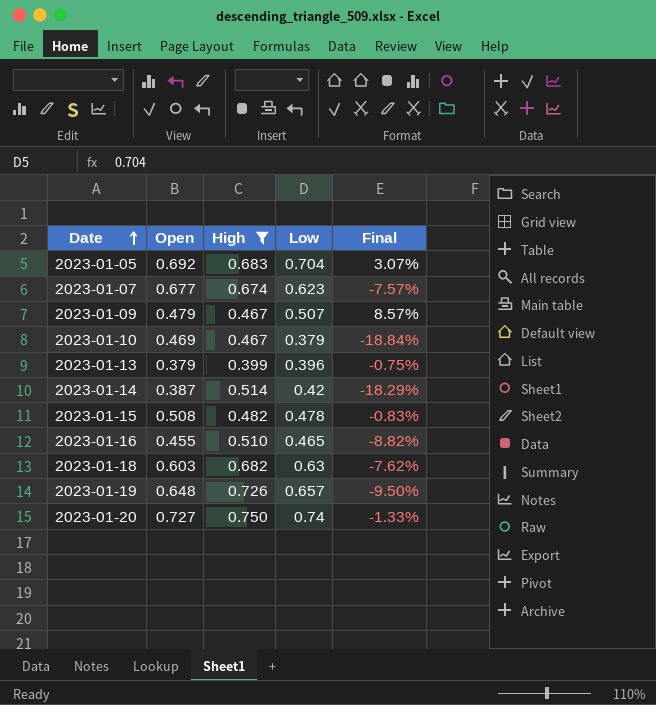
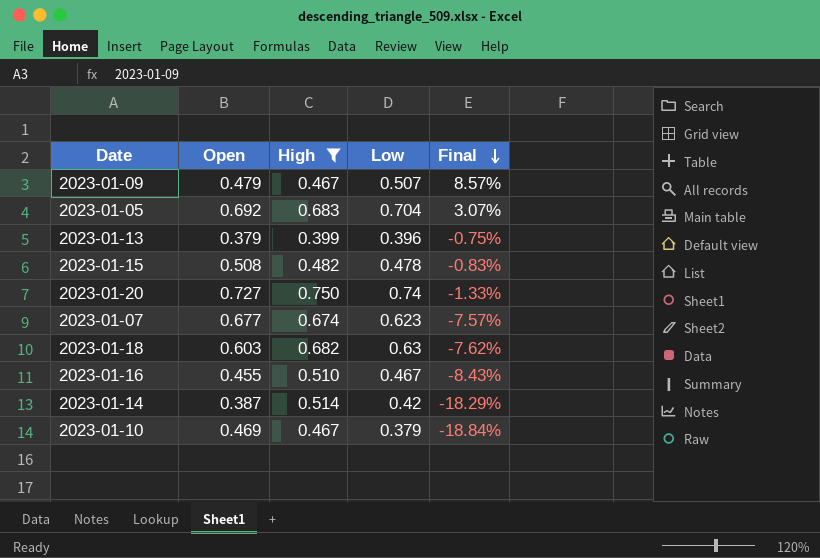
row order: Date ascending -> Final descending
row 2023-01-19: 0.648 | 0.726 | 0.657 | -9.50% -> none
2023-01-16 | Low: 0.465 -> 0.467
2023-01-16 | Final: -8.82% -> -8.43%

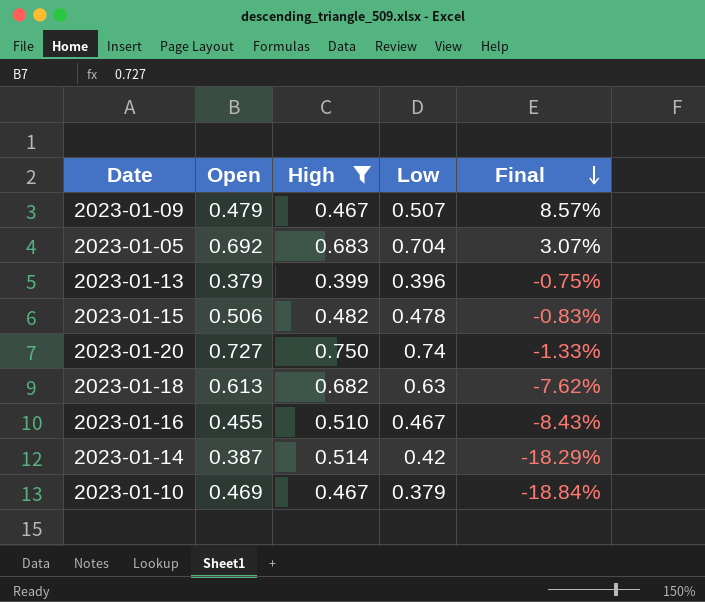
row 2023-01-07: 0.677 | 0.674 | 0.623 | -7.57% -> none
2023-01-15 | Open: 0.508 -> 0.506
2023-01-18 | Open: 0.603 -> 0.613

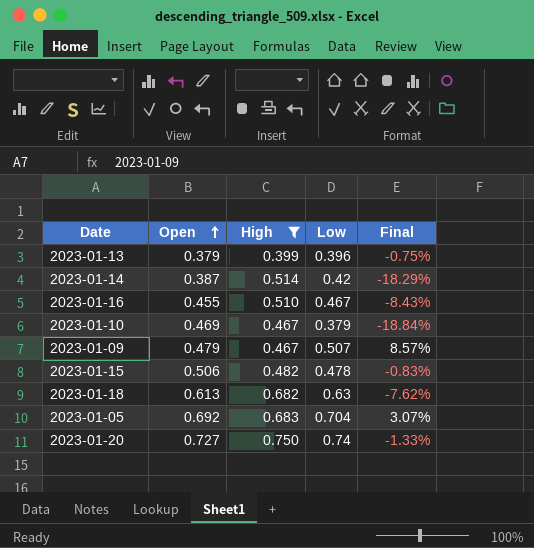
row order: Final descending -> Open ascending

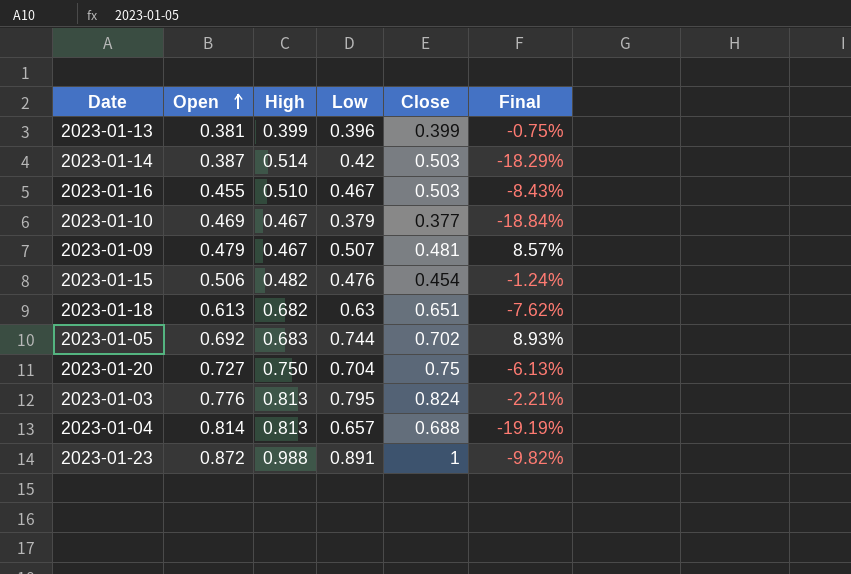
filter: High <= 0.750 -> none
column Close | position: none -> 5
2023-01-13 | Open: 0.379 -> 0.381
2023-01-15 | Low: 0.478 -> 0.476
2023-01-15 | Final: -0.83% -> -1.24%
2023-01-05 | Low: 0.704 -> 0.744
2023-01-05 | Final: 3.07% -> 8.93%
2023-01-20 | Low: 0.74 -> 0.704
2023-01-20 | Final: -1.33% -> -6.13%

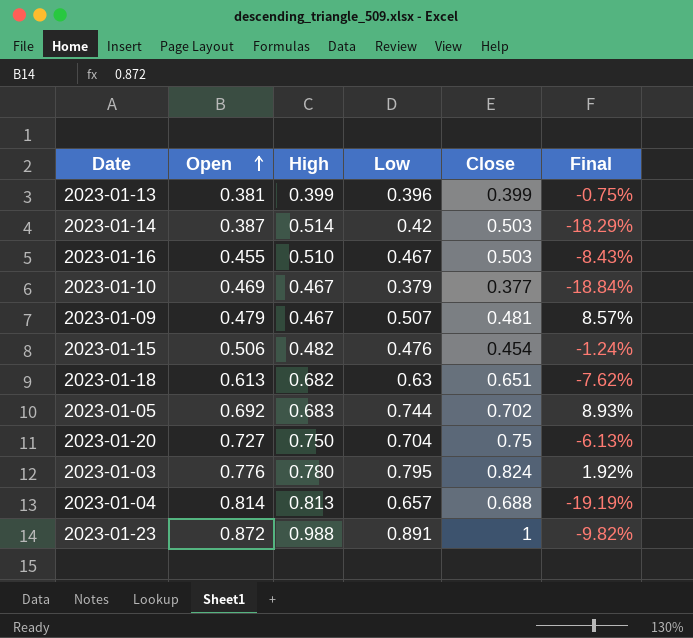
2023-01-03 | High: 0.813 -> 0.780
2023-01-03 | Final: -2.21% -> 1.92%

